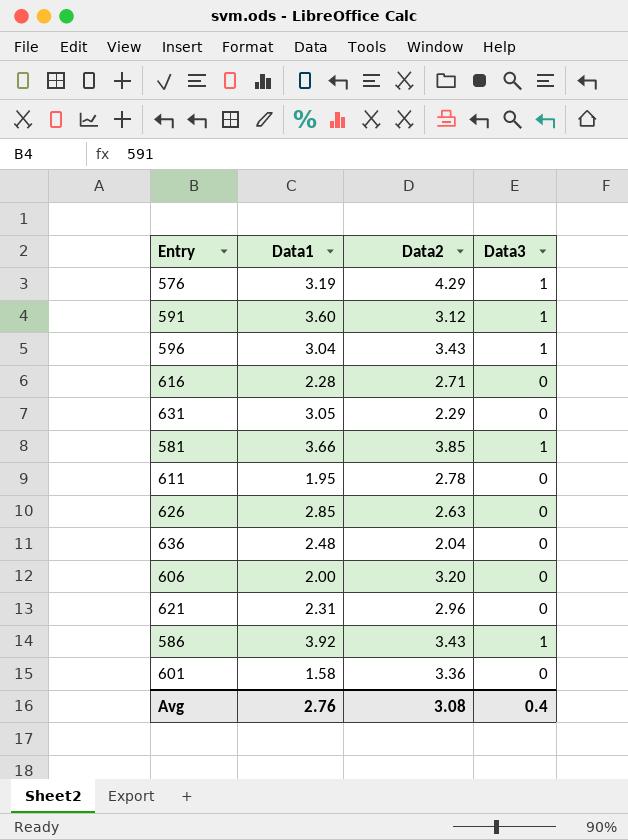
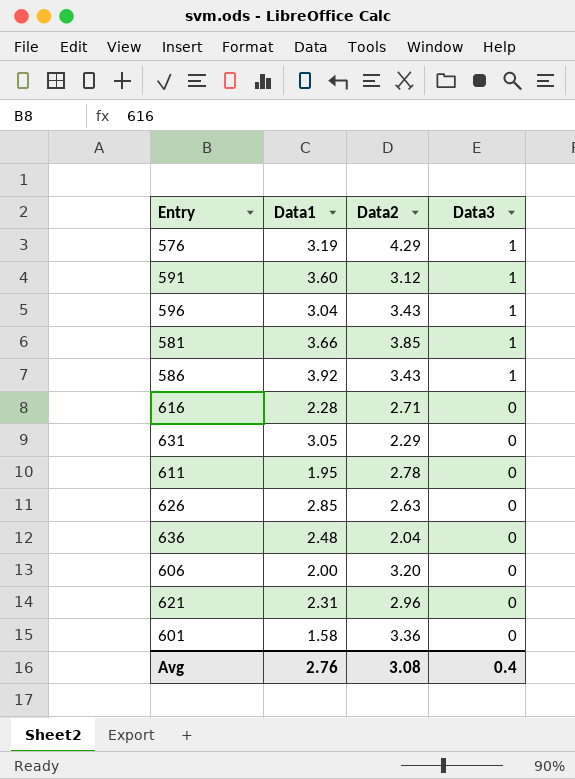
row order: none -> Data3 descending

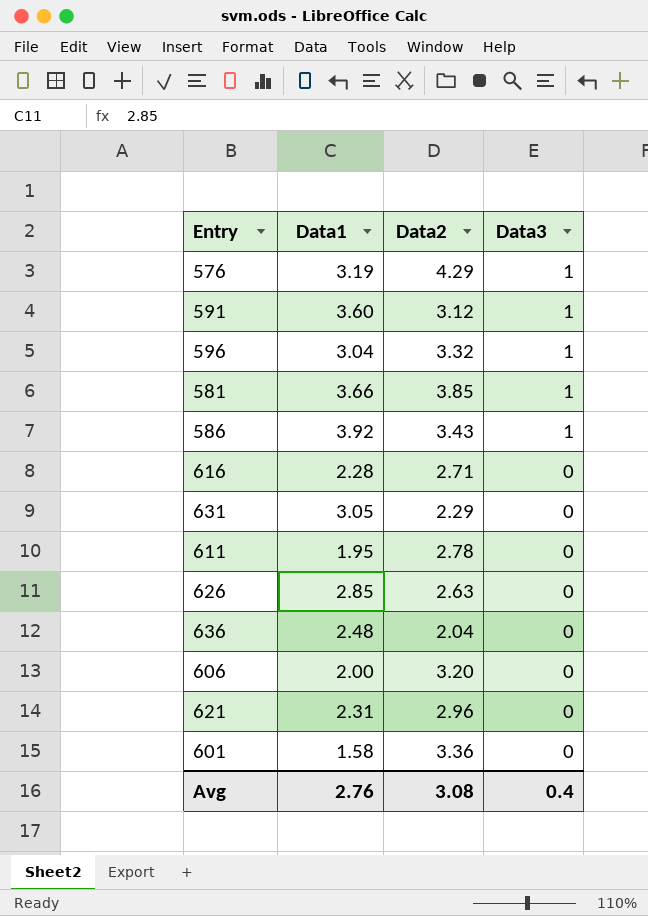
596 | Data2: 3.43 -> 3.32

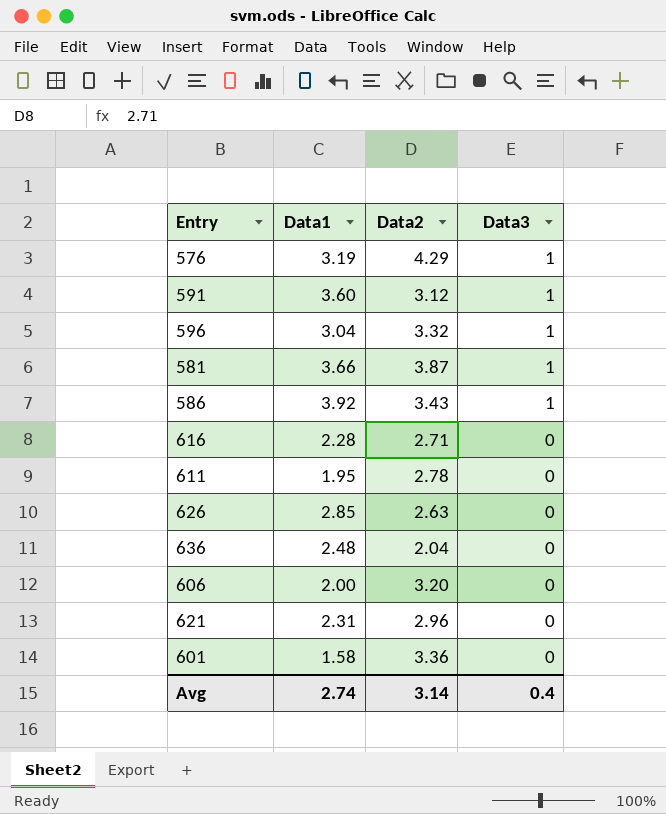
row 631: 3.05 | 2.29 | 0 -> none
581 | Data2: 3.85 -> 3.87
Avg | Data1: 2.76 -> 2.74
Avg | Data2: 3.08 -> 3.14

